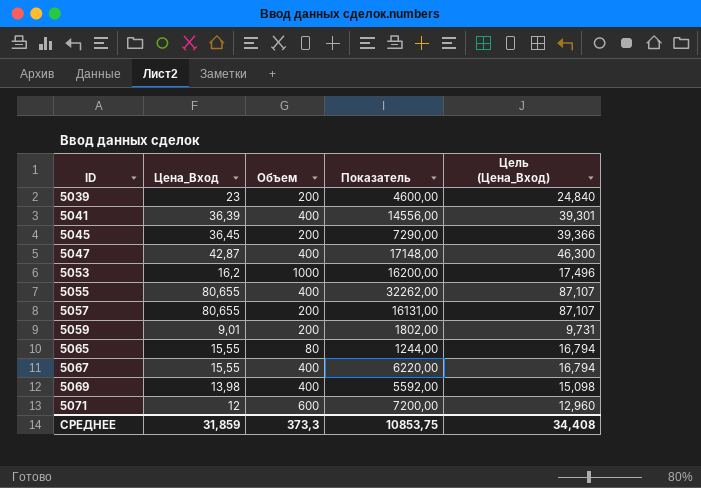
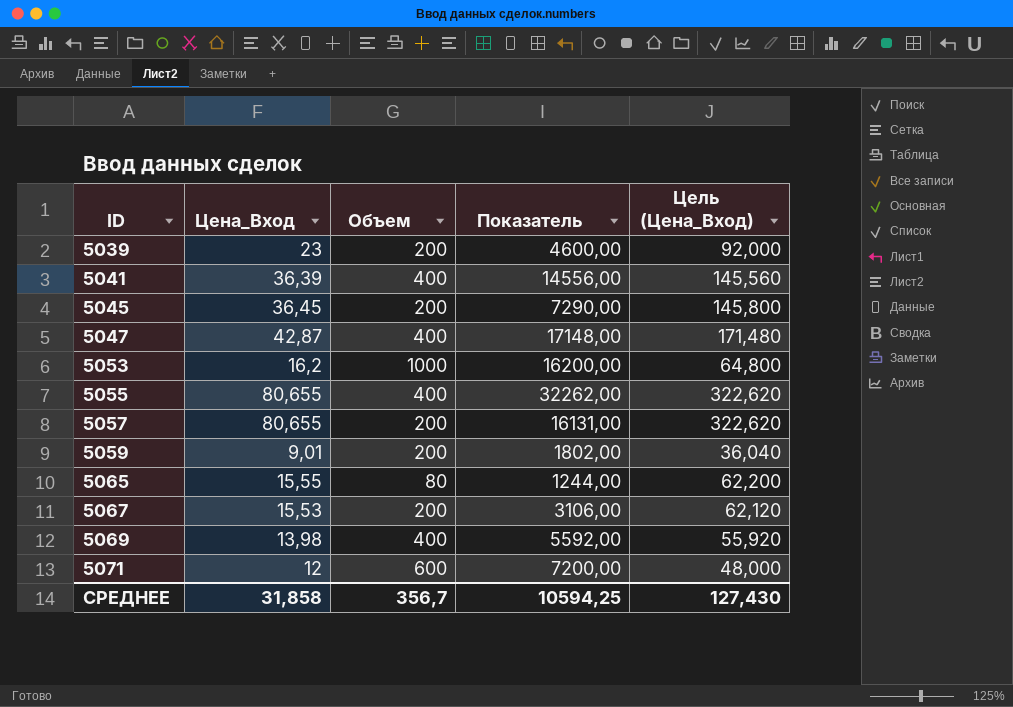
column Цель (Цена_Вход) | formula: [Цена_Вход] * 1,08 -> [Цена_Вход] * 4
5067 | Цена_Вход: 15,55 -> 15,53
5067 | Объем: 400 -> 200
5067 | Показатель: 6220,00 -> 3106,00
СРЕДНЕЕ | Цена_Вход: 31,859 -> 31,858
СРЕДНЕЕ | Объем: 373,3 -> 356,7
СРЕДНЕЕ | Показатель: 10853,75 -> 10594,25
СРЕДНЕЕ | Цель (Цена_Вход): 34,408 -> 127,430

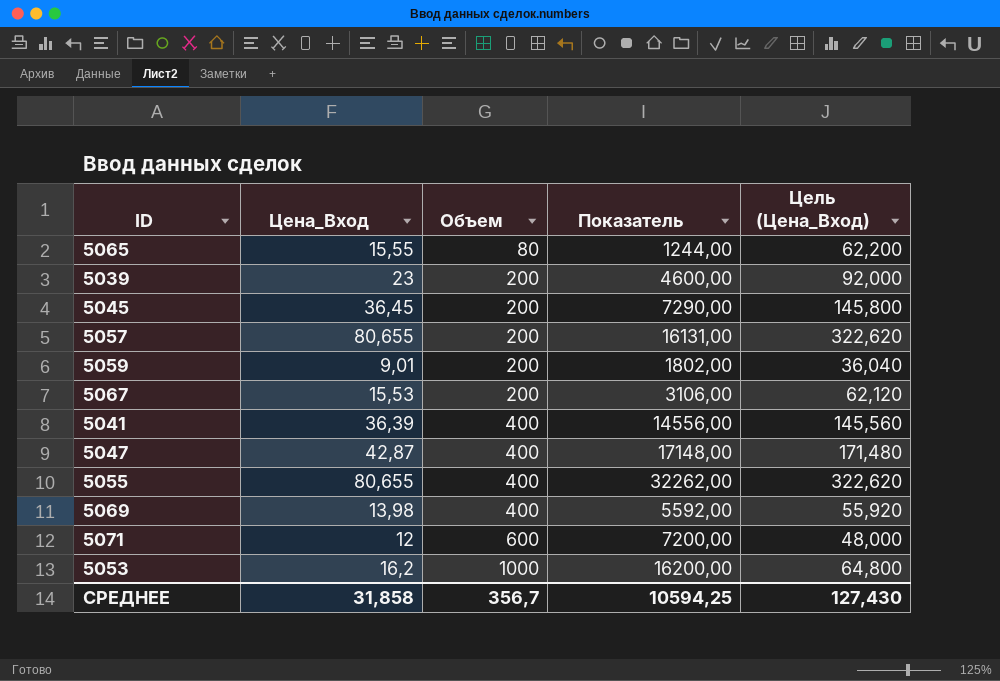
row order: ID ascending -> Объем ascending

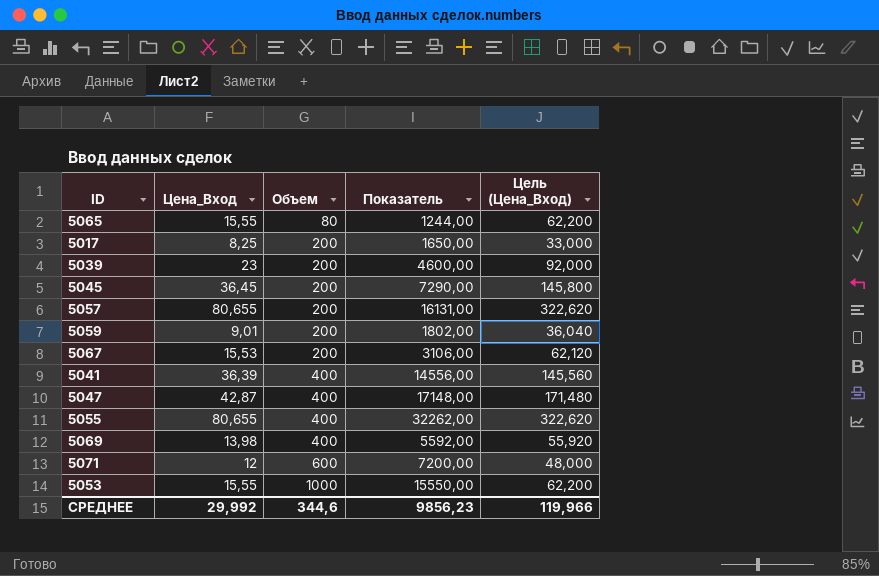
row 5017: none -> 8,25 | 200 | 1650,00 | 33,000
5053 | Цена_Вход: 16,2 -> 15,55
5053 | Показатель: 16200,00 -> 15550,00
5053 | Цель (Цена_Вход): 64,800 -> 62,200
СРЕДНЕЕ | Цена_Вход: 31,858 -> 29,992
СРЕДНЕЕ | Объем: 356,7 -> 344,6
СРЕДНЕЕ | Показатель: 10594,25 -> 9856,23
СРЕДНЕЕ | Цель (Цена_Вход): 127,430 -> 119,966

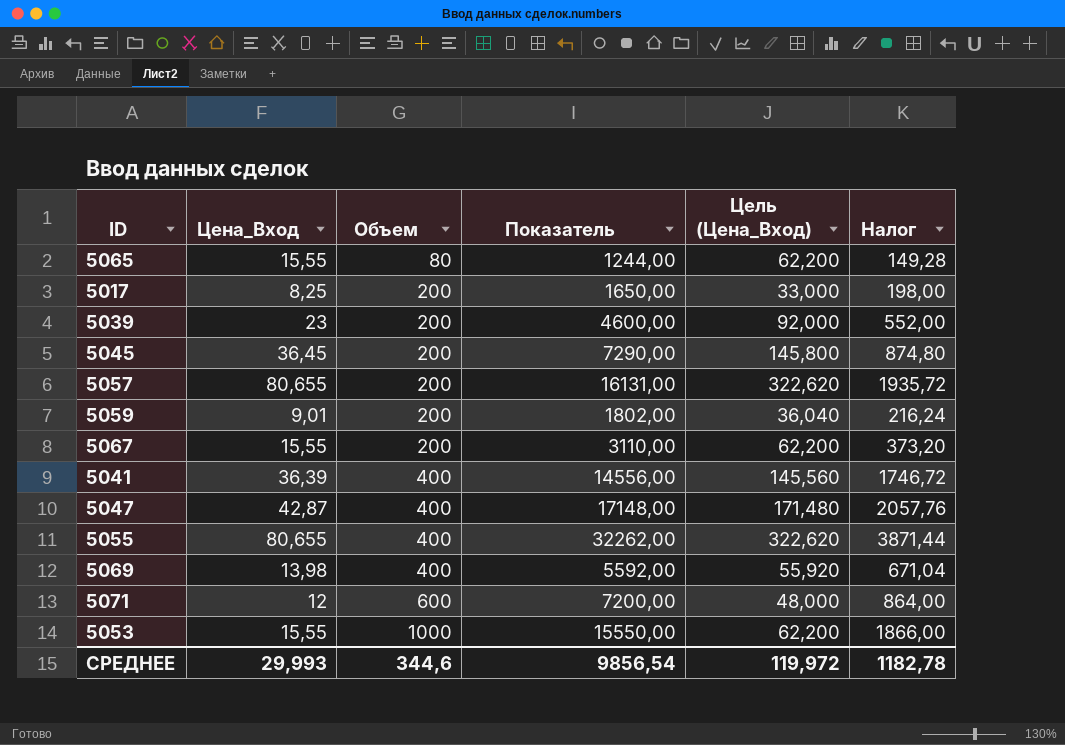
column Налог | formula: none -> [Показатель] * 0,12
5067 | Цена_Вход: 15,53 -> 15,55
5067 | Показатель: 3106,00 -> 3110,00
5067 | Цель (Цена_Вход): 62,120 -> 62,200
СРЕДНЕЕ | Цена_Вход: 29,992 -> 29,993
СРЕДНЕЕ | Показатель: 9856,23 -> 9856,54
СРЕДНЕЕ | Цель (Цена_Вход): 119,966 -> 119,972

